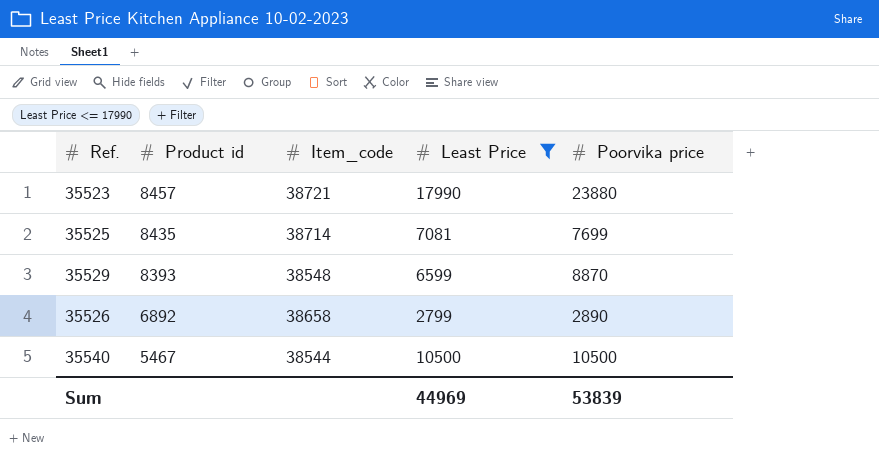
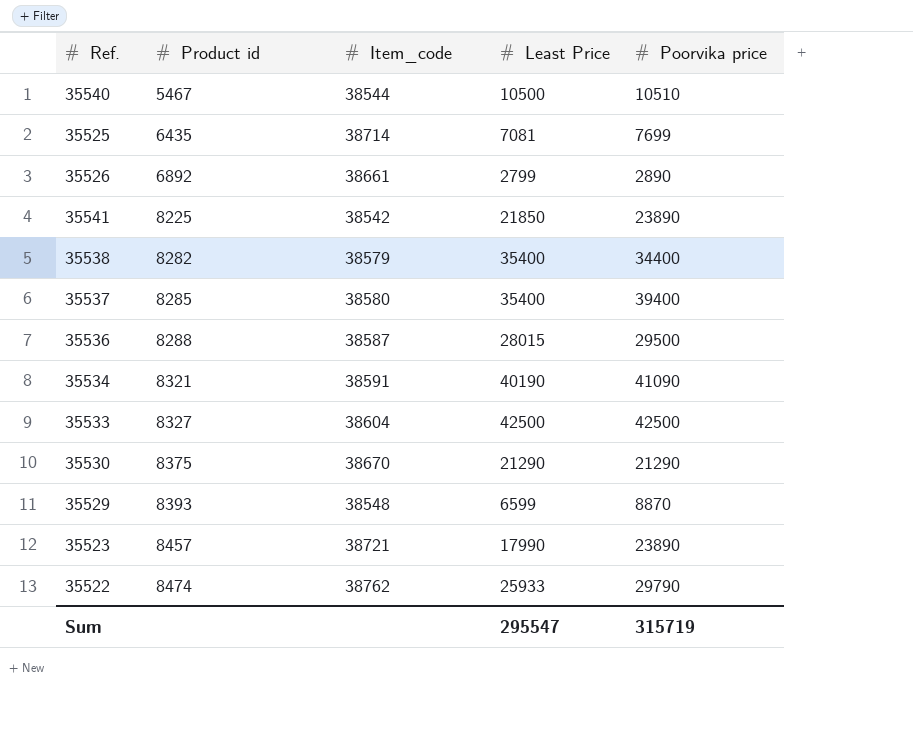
filter: Least Price <= 17990 -> none
row order: Product id descending -> Product id ascending
35540 | Poorvika price: 10500 -> 10510
35525 | Product id: 8435 -> 6435
35526 | Item_code: 38658 -> 38661
35523 | Poorvika price: 23880 -> 23890
Sum | Least Price: 44969 -> 295547
Sum | Poorvika price: 53839 -> 315719

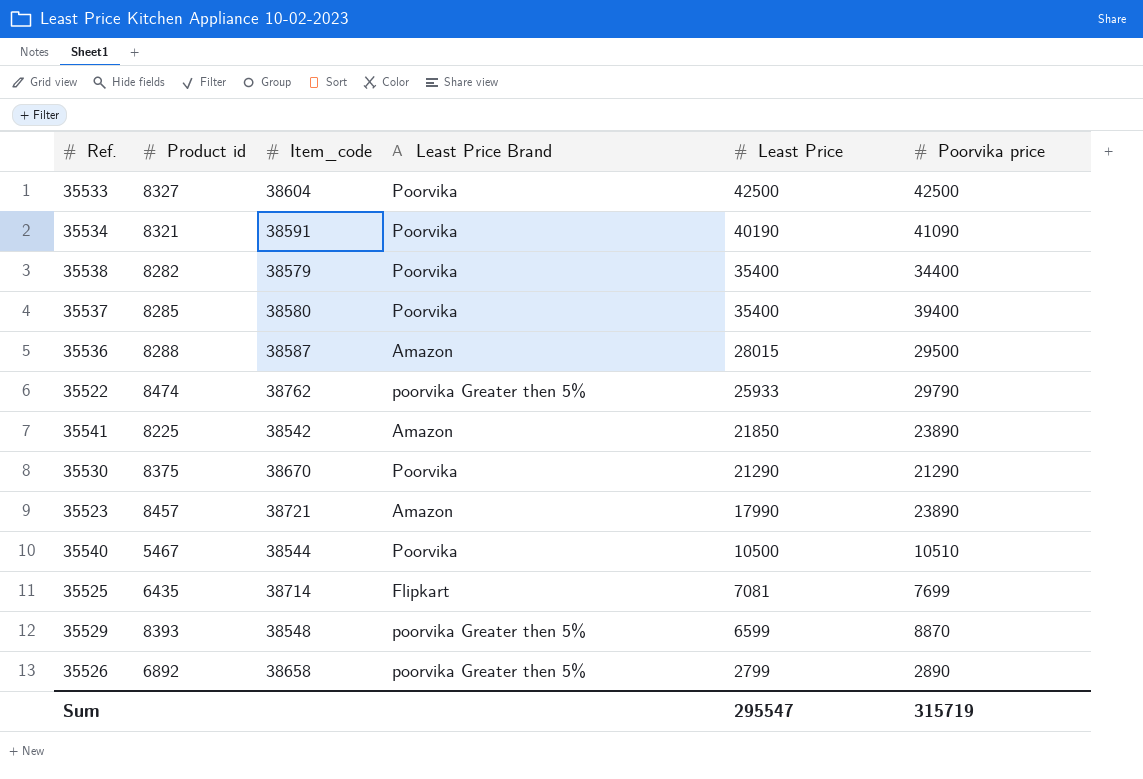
row order: Product id ascending -> Least Price descending
column Least Price Brand | position: none -> 4
35526 | Item_code: 38661 -> 38658

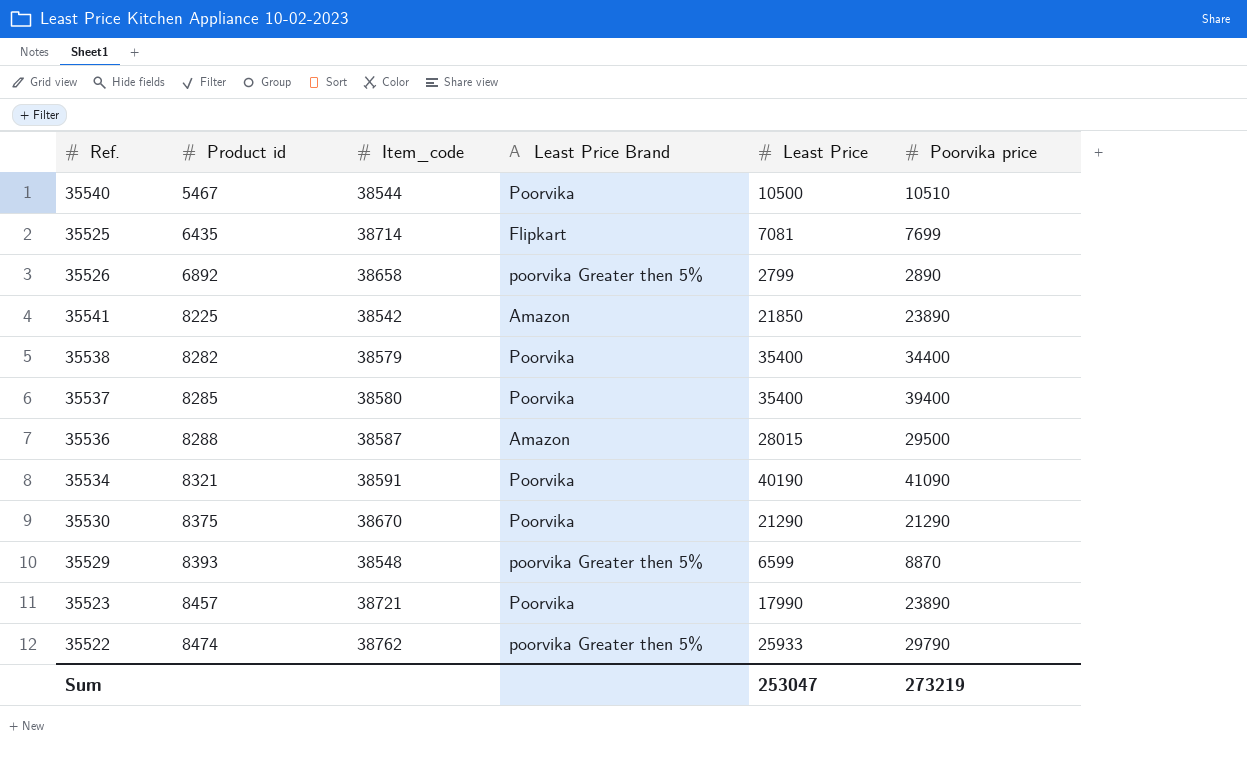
row order: Least Price descending -> Product id ascending
row 35533: 8327 | 38604 | Poorvika | 42500 | 42500 -> none
35523 | Least Price Brand: Amazon -> Poorvika
Sum | Least Price: 295547 -> 253047
Sum | Poorvika price: 315719 -> 273219

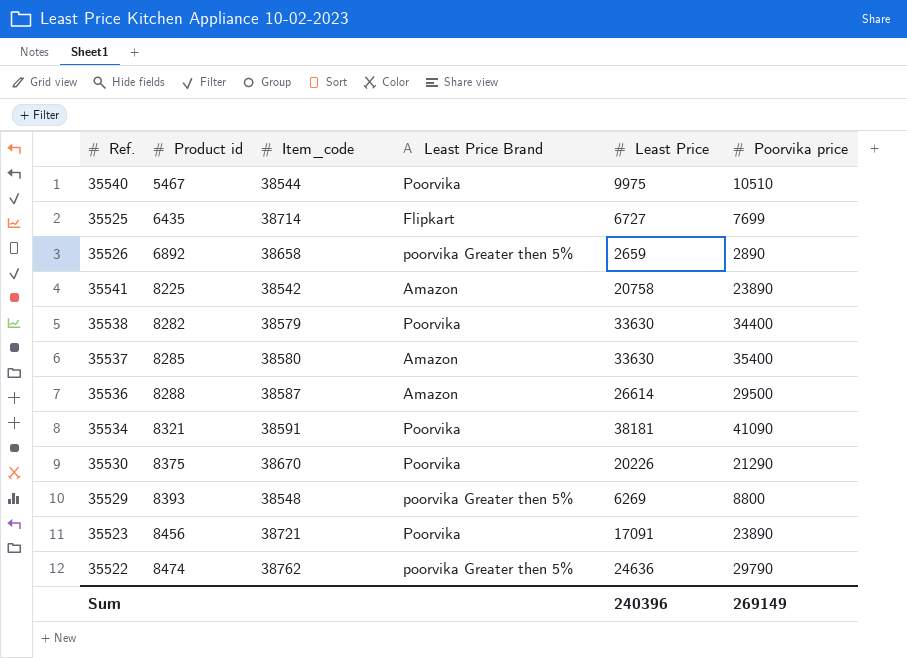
35540 | Least Price: 10500 -> 9975
35525 | Least Price: 7081 -> 6727
35526 | Least Price: 2799 -> 2659
35541 | Least Price: 21850 -> 20758
35538 | Least Price: 35400 -> 33630
35537 | Least Price Brand: Poorvika -> Amazon
35537 | Least Price: 35400 -> 33630
35537 | Poorvika price: 39400 -> 35400
35536 | Least Price: 28015 -> 26614
35534 | Least Price: 40190 -> 38181
35530 | Least Price: 21290 -> 20226
35529 | Least Price: 6599 -> 6269
35529 | Poorvika price: 8870 -> 8800
35523 | Product id: 8457 -> 8456
35523 | Least Price: 17990 -> 17091
35522 | Least Price: 25933 -> 24636
Sum | Least Price: 253047 -> 240396
Sum | Poorvika price: 273219 -> 269149

